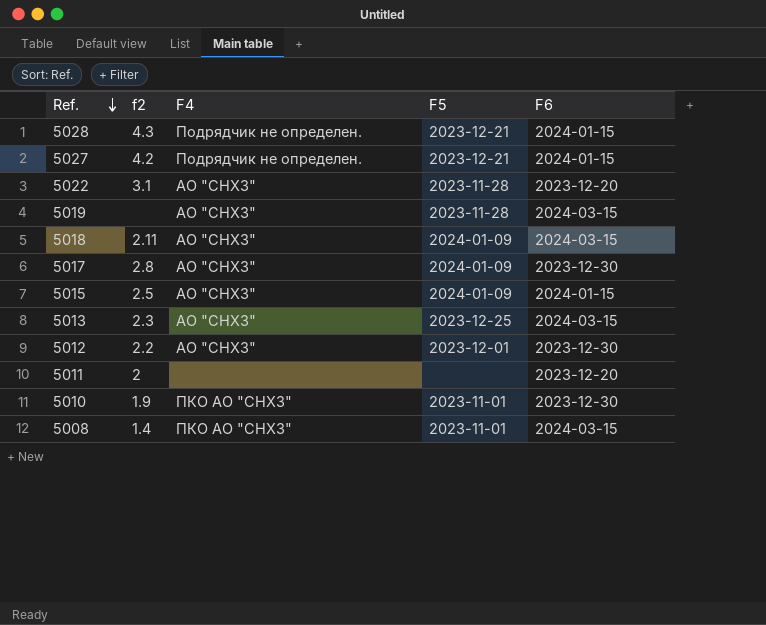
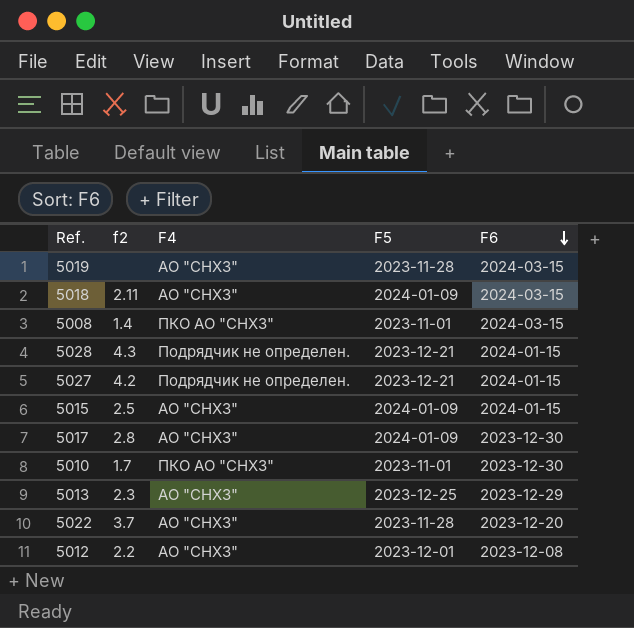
row order: Ref. descending -> F6 descending
row 5011: 2 | none | none | 2023-12-20 -> none
5010 | f2: 1.9 -> 1.7
5013 | F6: 2024-03-15 -> 2023-12-29
5022 | f2: 3.1 -> 3.7
5012 | F6: 2023-12-30 -> 2023-12-08

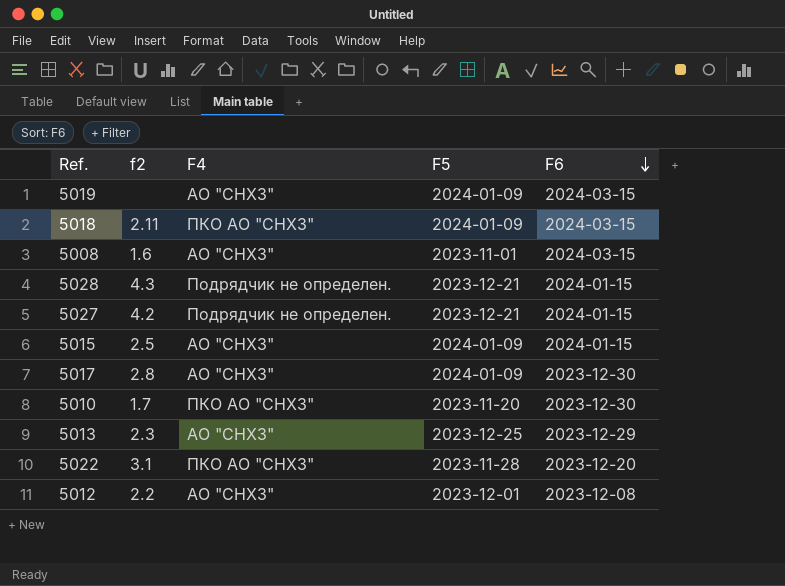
5019 | F5: 2023-11-28 -> 2024-01-09
5018 | F4: АО "СНХЗ" -> ПКО АО "СНХЗ"
5008 | f2: 1.4 -> 1.6
5008 | F4: ПКО АО "СНХЗ" -> АО "СНХЗ"
5010 | F5: 2023-11-01 -> 2023-11-20
5022 | f2: 3.7 -> 3.1
5022 | F4: АО "СНХЗ" -> ПКО АО "СНХЗ"

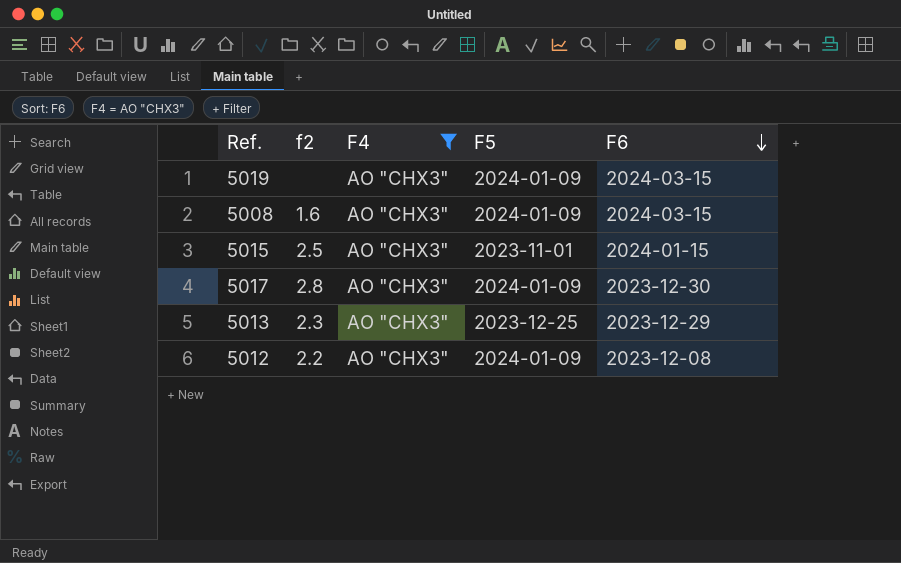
filter: none -> F4 = АО "СНХЗ"
5008 | F5: 2023-11-01 -> 2024-01-09
5015 | F5: 2024-01-09 -> 2023-11-01
5012 | F5: 2023-12-01 -> 2024-01-09

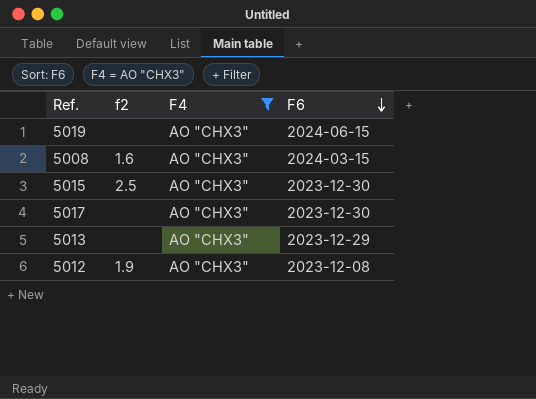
column F5 | position: 4 -> none
5019 | F6: 2024-03-15 -> 2024-06-15
5015 | F6: 2024-01-15 -> 2023-12-30
5017 | f2: 2.8 -> none
5013 | f2: 2.3 -> none
5012 | f2: 2.2 -> 1.9

